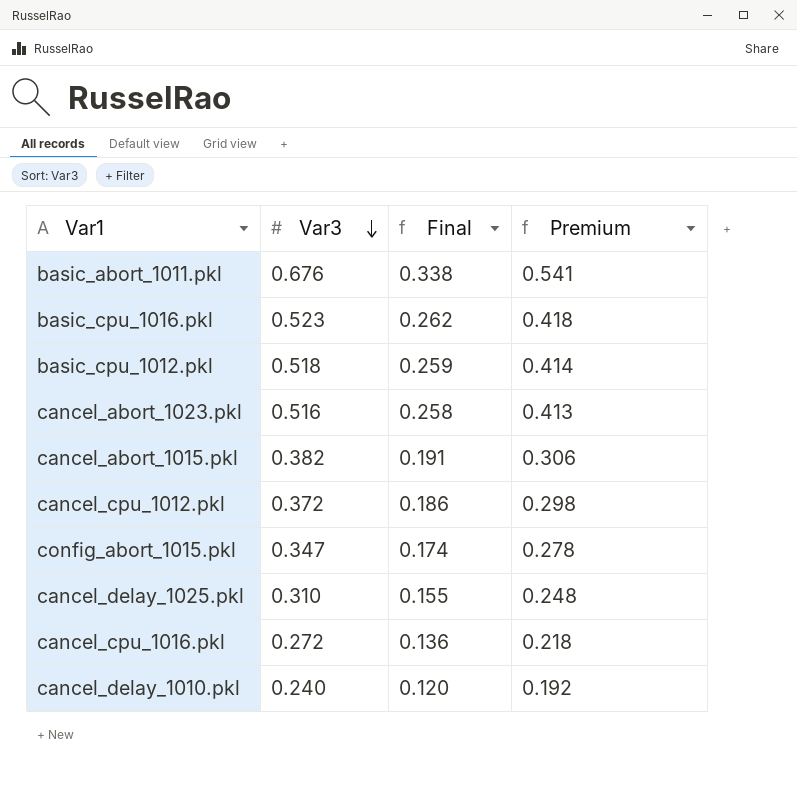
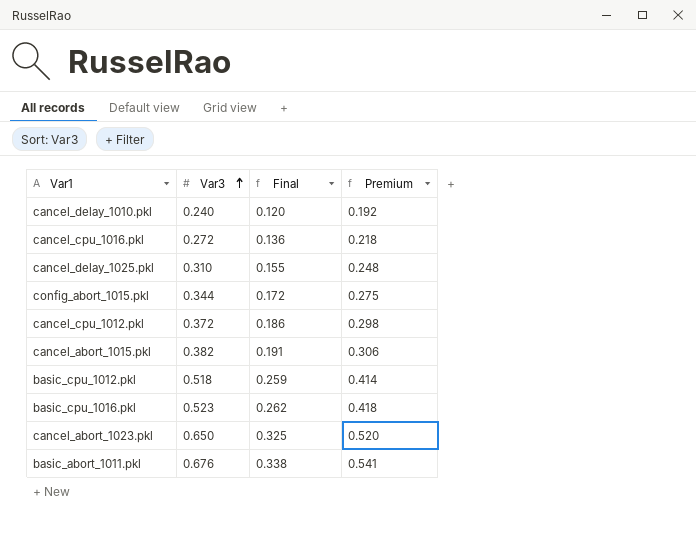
row order: Var3 descending -> Var3 ascending
config_abort_1015.pkl | Var3: 0.347 -> 0.344
config_abort_1015.pkl | Final: 0.174 -> 0.172
config_abort_1015.pkl | Premium: 0.278 -> 0.275
cancel_abort_1023.pkl | Var3: 0.516 -> 0.650
cancel_abort_1023.pkl | Final: 0.258 -> 0.325
cancel_abort_1023.pkl | Premium: 0.413 -> 0.520

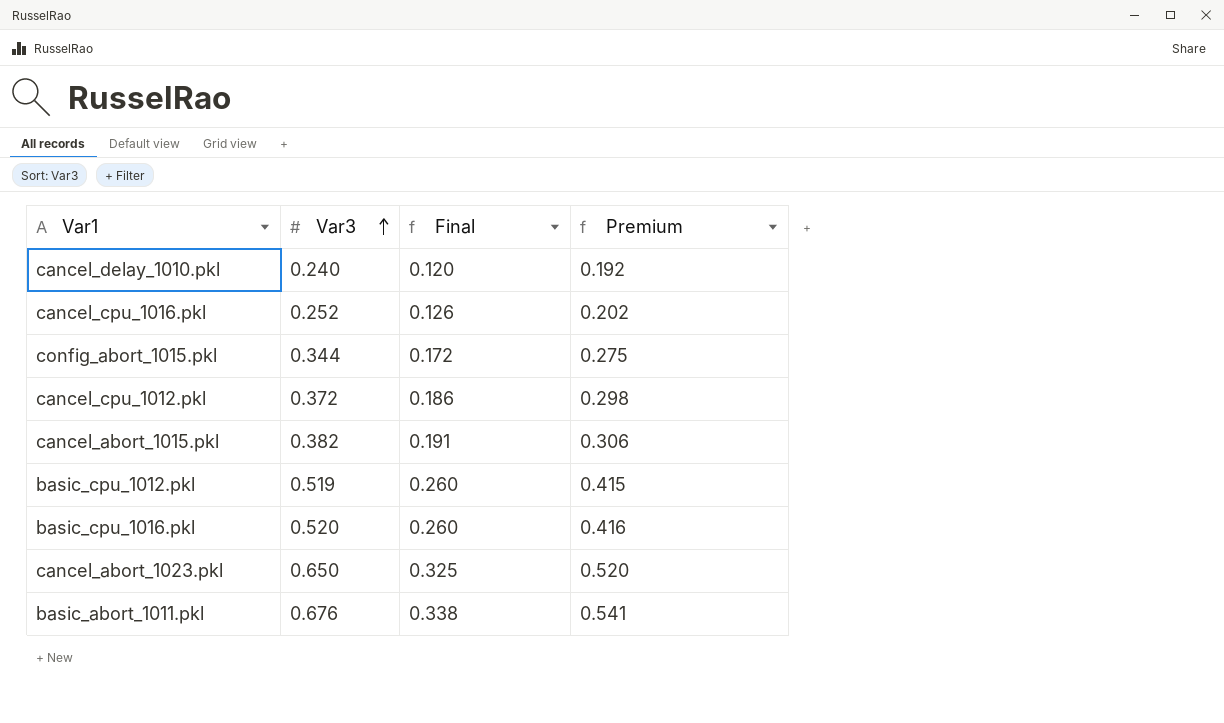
row cancel_delay_1025.pkl: 0.310 | 0.155 | 0.248 -> none
cancel_cpu_1016.pkl | Var3: 0.272 -> 0.252
cancel_cpu_1016.pkl | Final: 0.136 -> 0.126
cancel_cpu_1016.pkl | Premium: 0.218 -> 0.202
basic_cpu_1012.pkl | Var3: 0.518 -> 0.519
basic_cpu_1012.pkl | Final: 0.259 -> 0.260
basic_cpu_1012.pkl | Premium: 0.414 -> 0.415
basic_cpu_1016.pkl | Var3: 0.523 -> 0.520
basic_cpu_1016.pkl | Final: 0.262 -> 0.260
basic_cpu_1016.pkl | Premium: 0.418 -> 0.416

